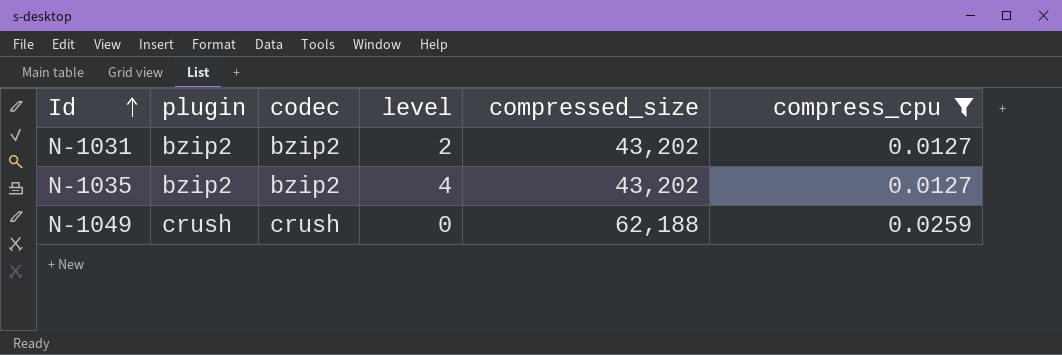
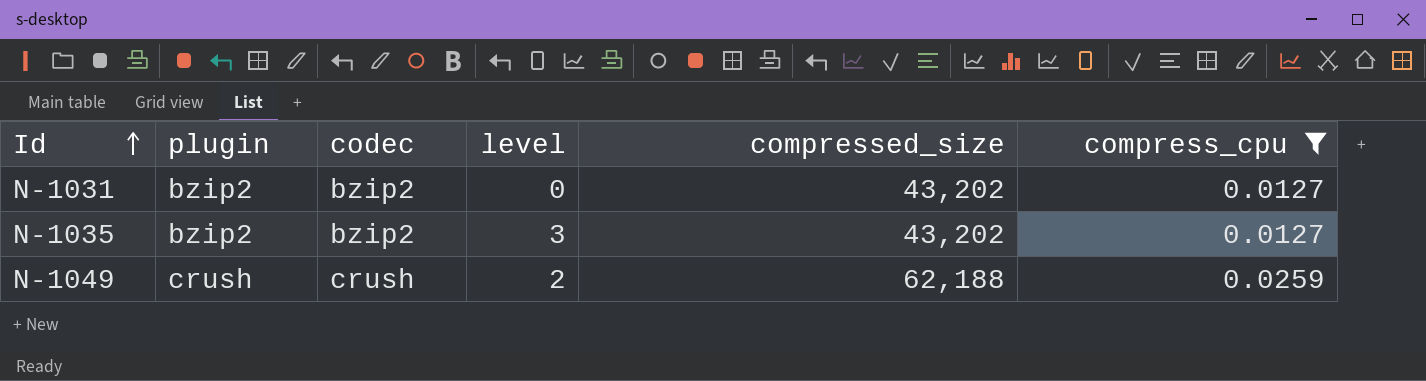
N-1031 | level: 2 -> 0
N-1035 | level: 4 -> 3
N-1049 | level: 0 -> 2

